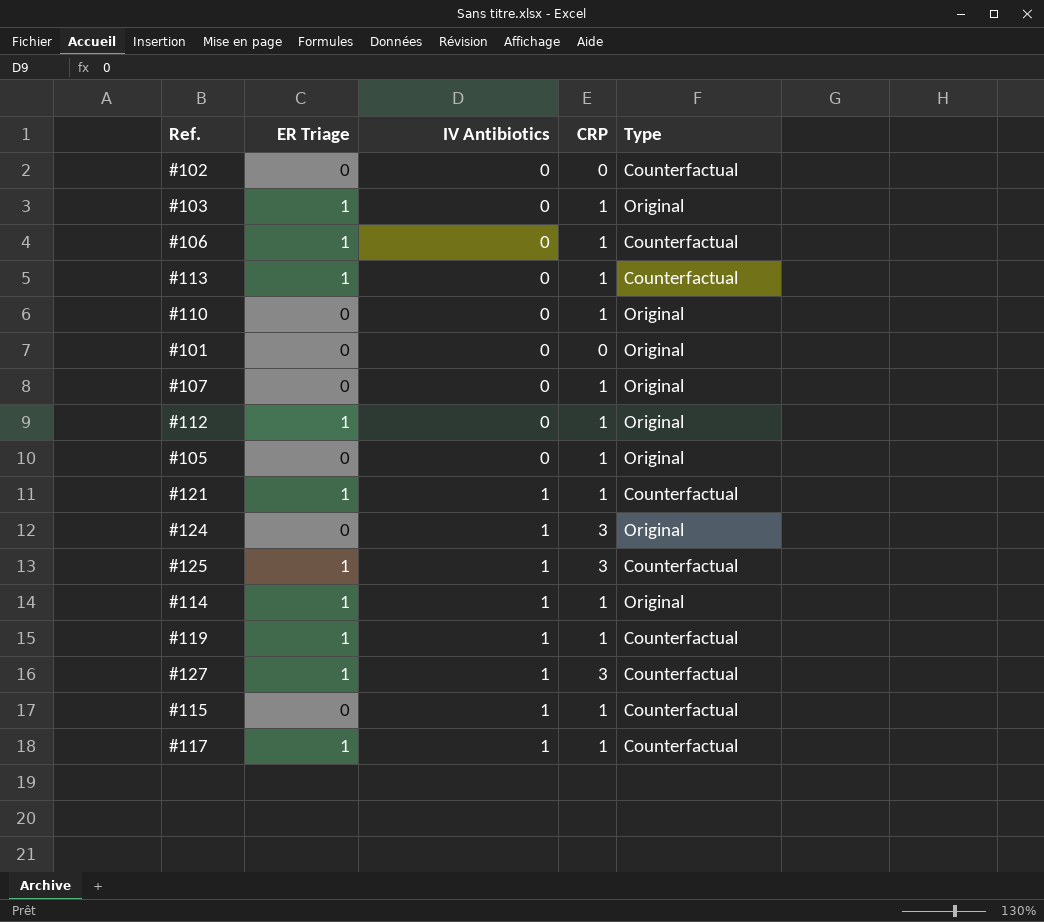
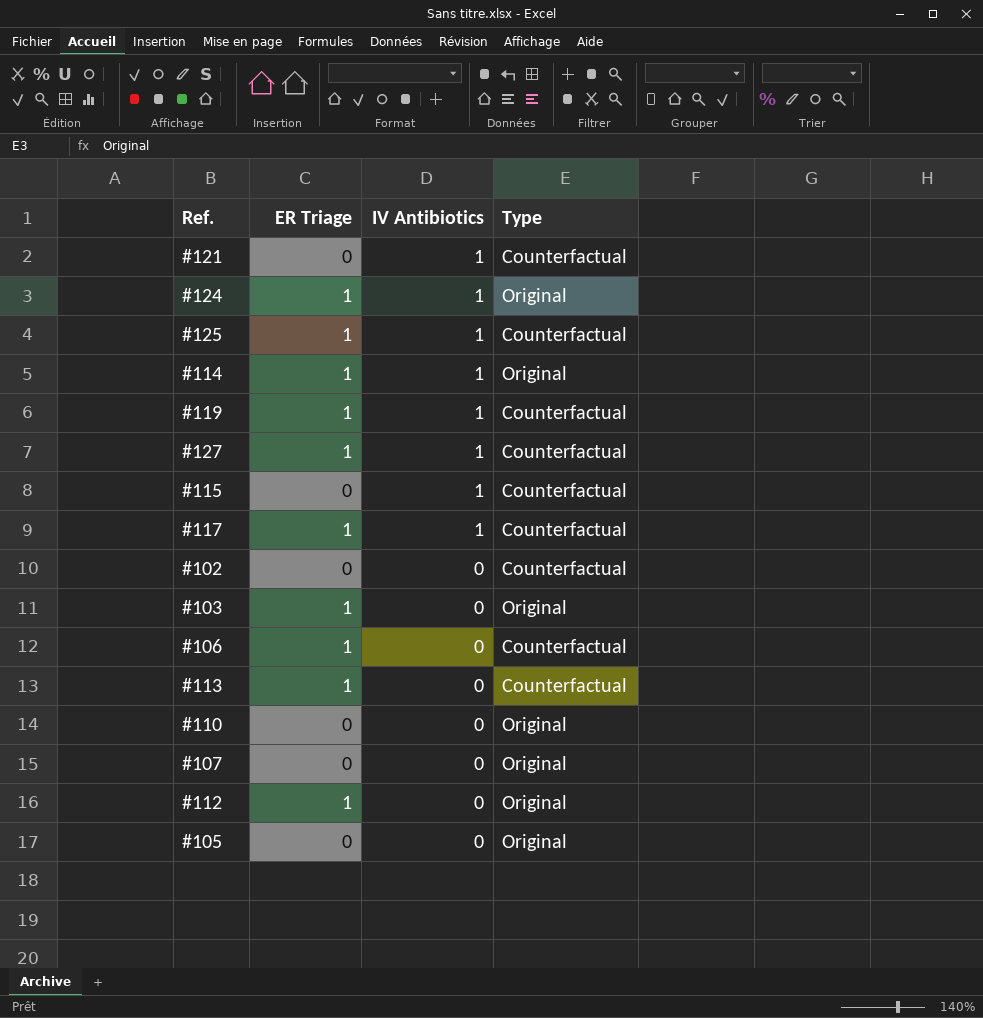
row order: IV Antibiotics ascending -> IV Antibiotics descending
column CRP | position: 4 -> none
row #101: 0 | 0 | 0 | Original -> none
#121 | ER Triage: 1 -> 0
#124 | ER Triage: 0 -> 1

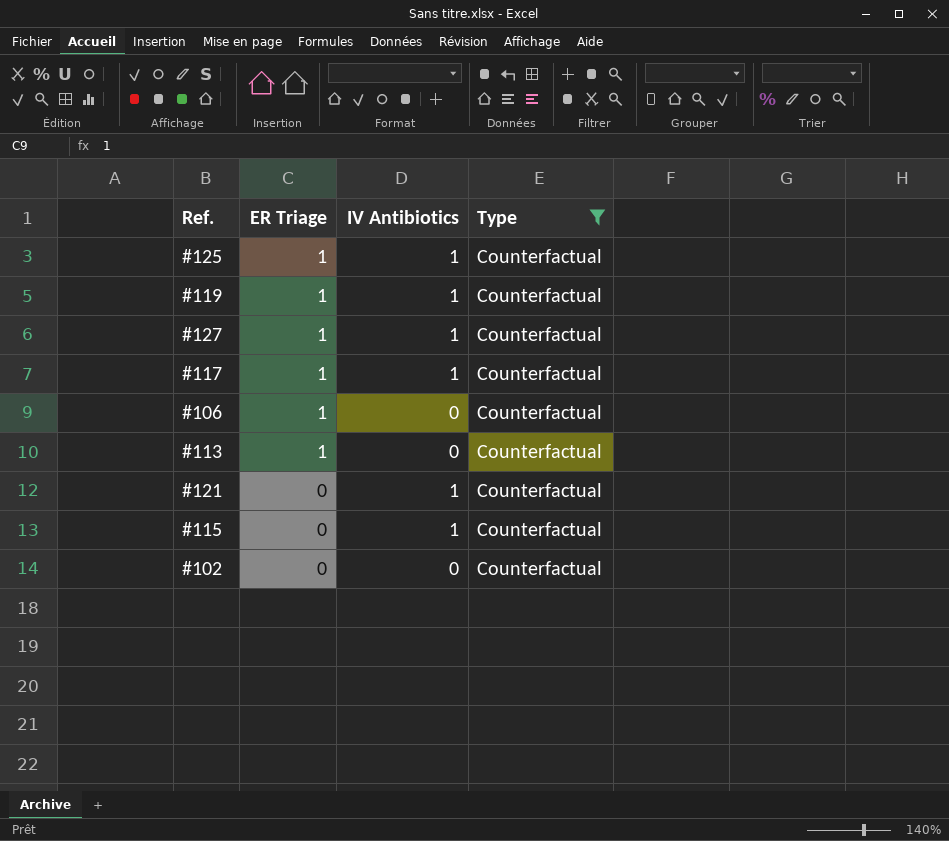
filter: none -> Type = Counterfactual
row order: IV Antibiotics descending -> ER Triage descending

